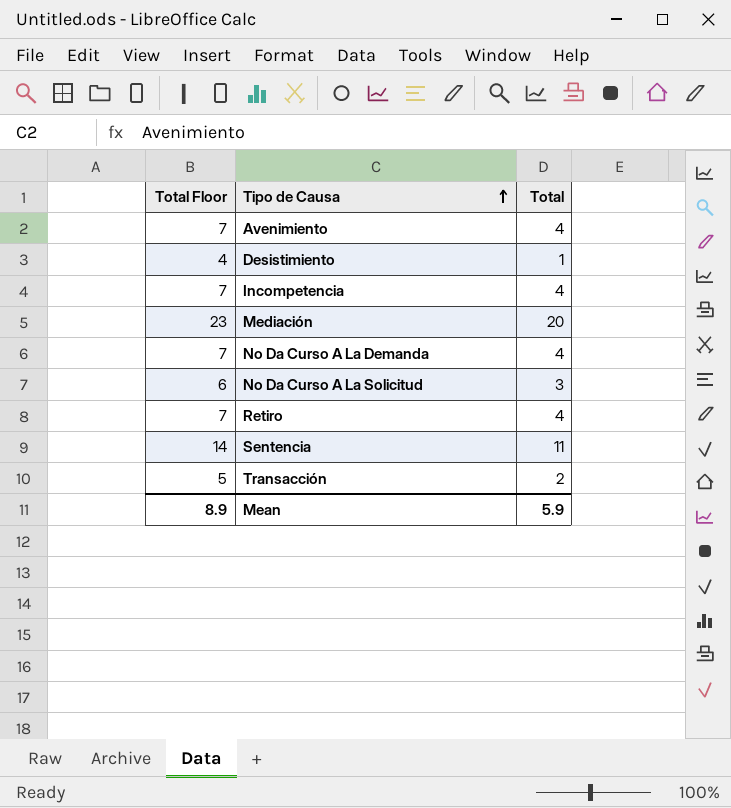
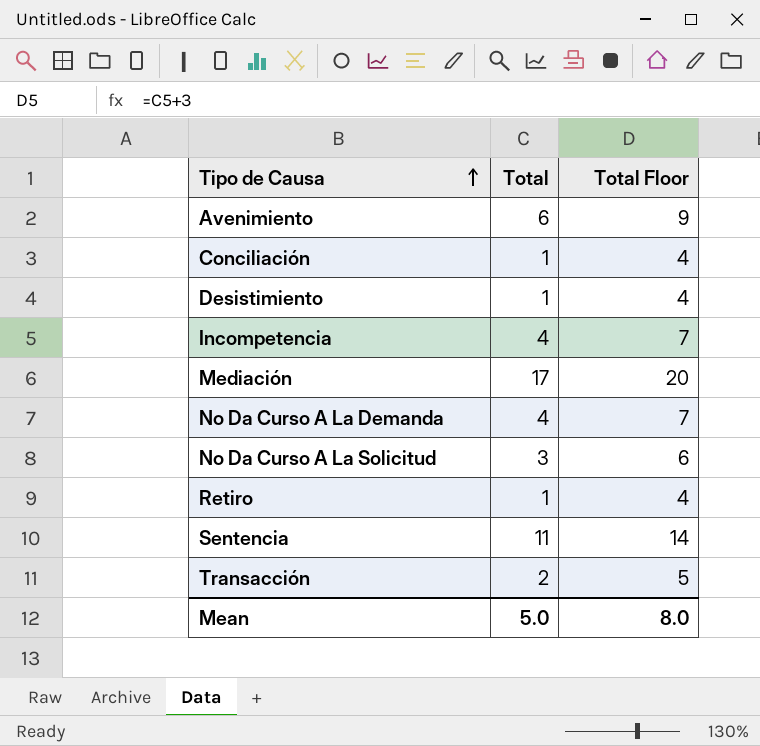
column Total Floor | position: 1 -> 3
Avenimiento | Total: 4 -> 6
Avenimiento | Total Floor: 7 -> 9
row Conciliación: none -> 1 | 4
Mediación | Total: 20 -> 17
Mediación | Total Floor: 23 -> 20
Retiro | Total: 4 -> 1
Retiro | Total Floor: 7 -> 4
Mean | Total: 5.9 -> 5.0
Mean | Total Floor: 8.9 -> 8.0

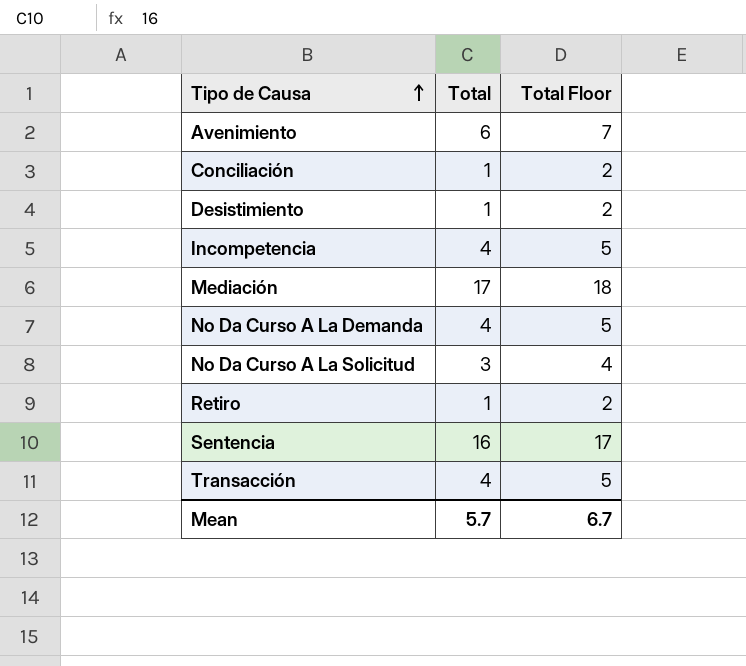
column Total Floor | formula: [Total] + 3 -> [Total] + 1
Sentencia | Total: 11 -> 16
Transacción | Total: 2 -> 4
Mean | Total: 5.0 -> 5.7
Mean | Total Floor: 8.0 -> 6.7

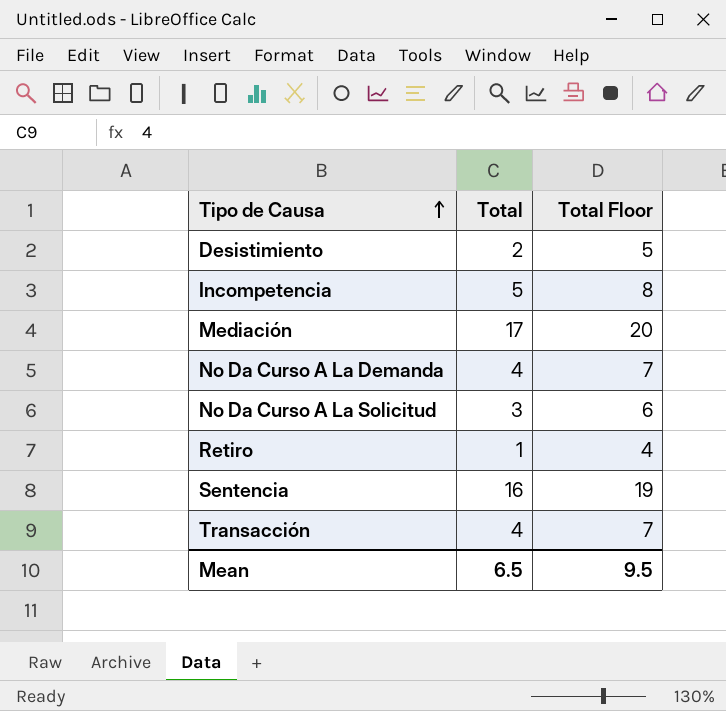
column Total Floor | formula: [Total] + 1 -> [Total] + 3
row Avenimiento: 6 | 7 -> none
row Conciliación: 1 | 2 -> none
Desistimiento | Total: 1 -> 2
Incompetencia | Total: 4 -> 5
Mean | Total: 5.7 -> 6.5
Mean | Total Floor: 6.7 -> 9.5

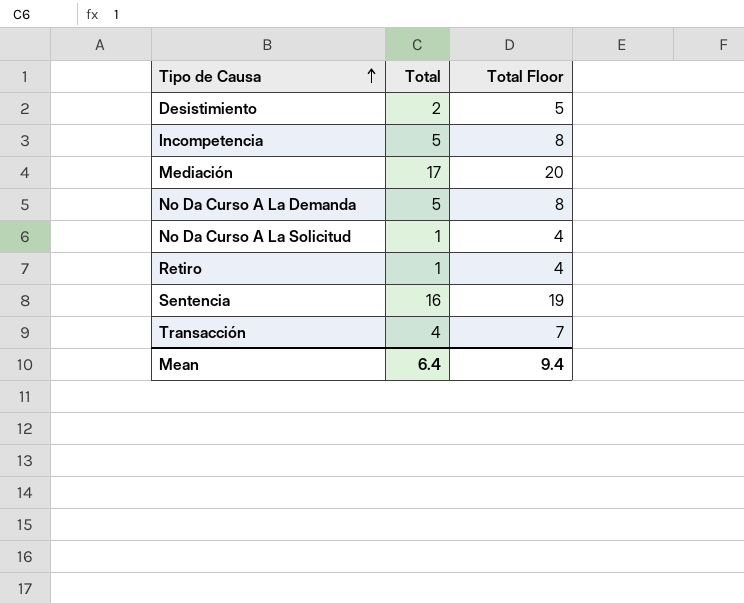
No Da Curso A La Demanda | Total: 4 -> 5
No Da Curso A La Demanda | Total Floor: 7 -> 8
No Da Curso A La Solicitud | Total: 3 -> 1
No Da Curso A La Solicitud | Total Floor: 6 -> 4
Mean | Total: 6.5 -> 6.4
Mean | Total Floor: 9.5 -> 9.4

